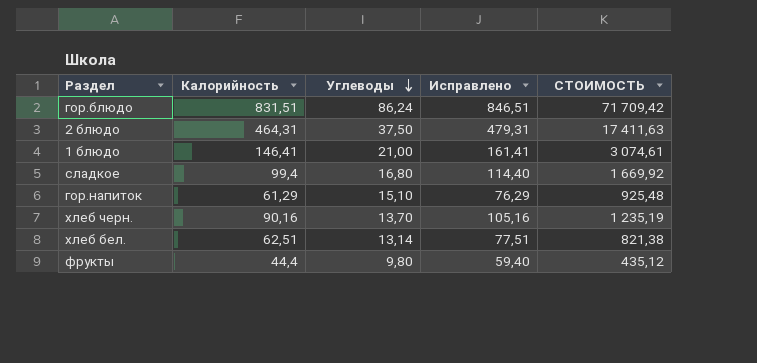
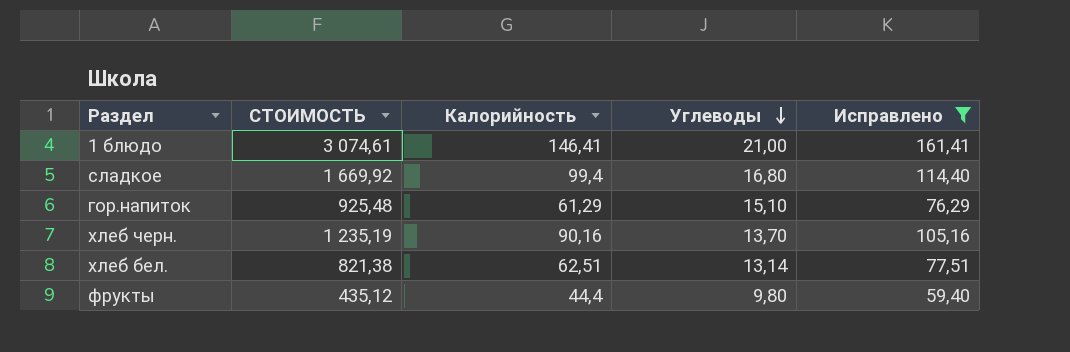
filter: none -> Исправлено <= 161,41
column СТОИМОСТЬ | position: 5 -> 2

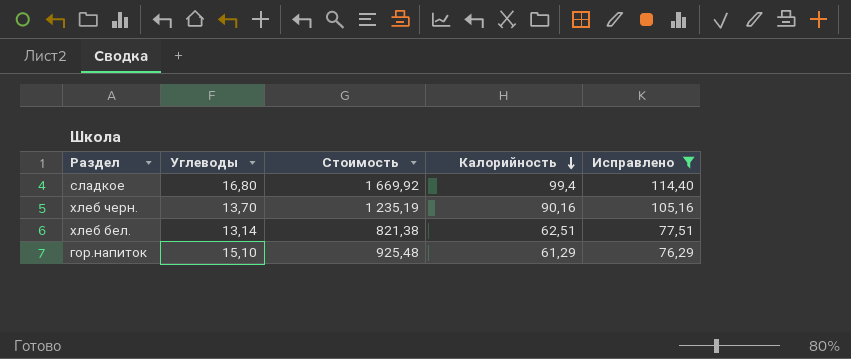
row order: Углеводы descending -> Калорийность descending
column Углеводы | position: 4 -> 2
column name: СТОИМОСТЬ -> Стоимость
row 1 блюдо: 3 074,61 | 146,41 | 21,00 | 161,41 -> none
row фрукты: 435,12 | 44,4 | 9,80 | 59,40 -> none

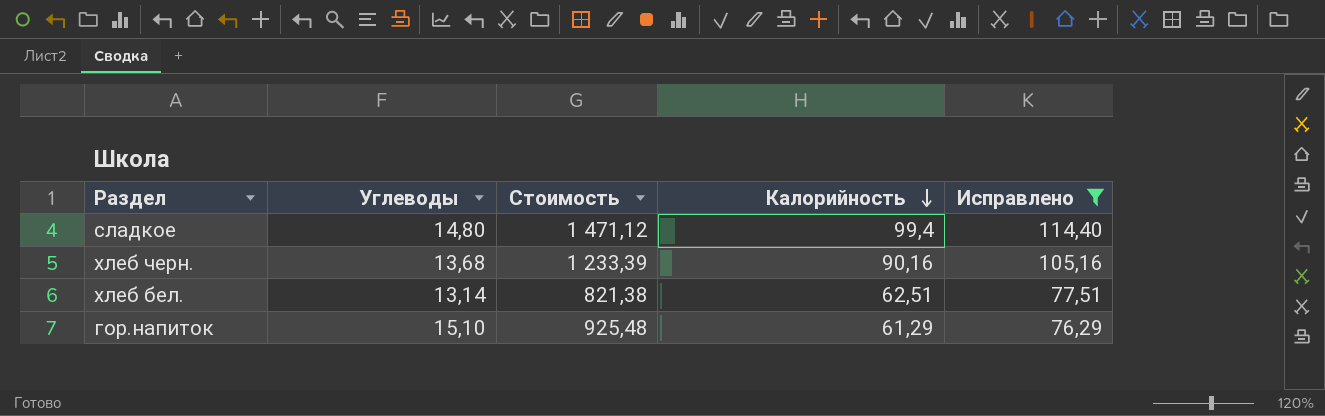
сладкое | Углеводы: 16,80 -> 14,80
сладкое | Стоимость: 1 669,92 -> 1 471,12
хлеб черн. | Углеводы: 13,70 -> 13,68
хлеб черн. | Стоимость: 1 235,19 -> 1 233,39

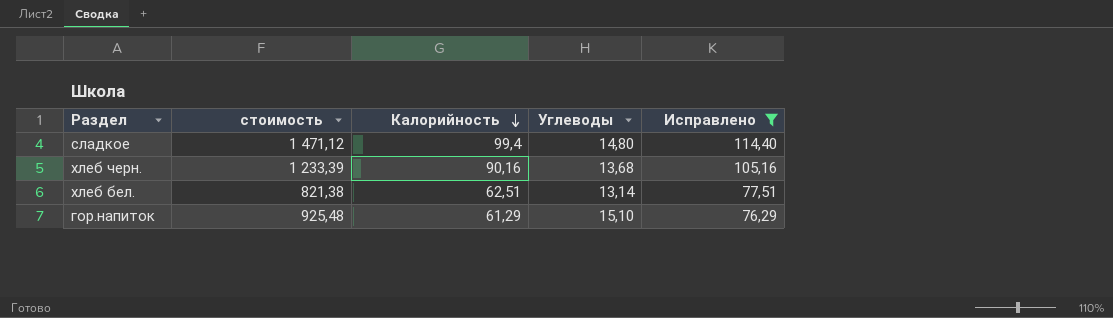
column name: Стоимость -> стоимость
column Углеводы | position: 2 -> 4

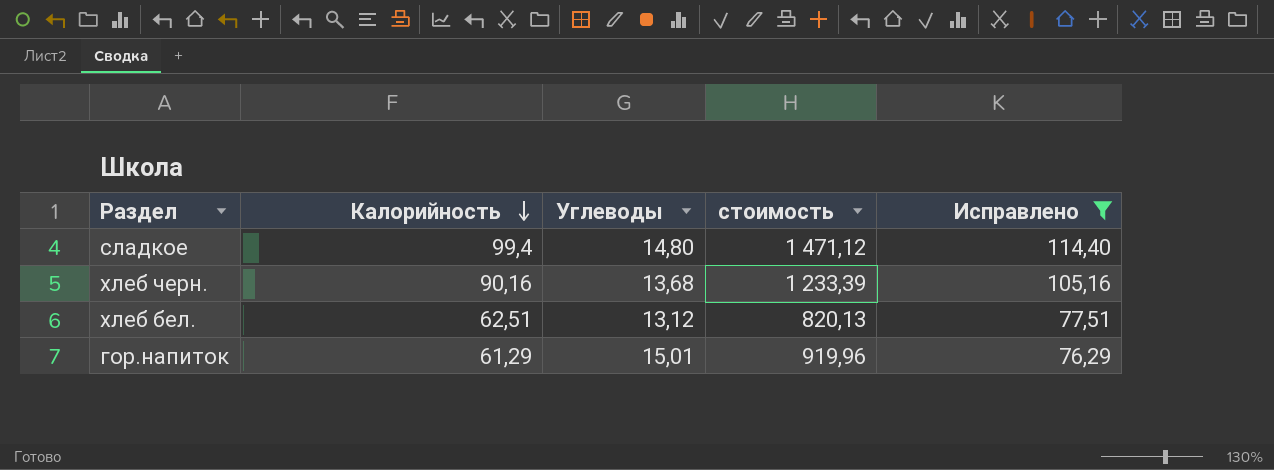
column стоимость | position: 2 -> 4
хлеб бел. | Углеводы: 13,14 -> 13,12
хлеб бел. | стоимость: 821,38 -> 820,13
гор.напиток | Углеводы: 15,10 -> 15,01
гор.напиток | стоимость: 925,48 -> 919,96

